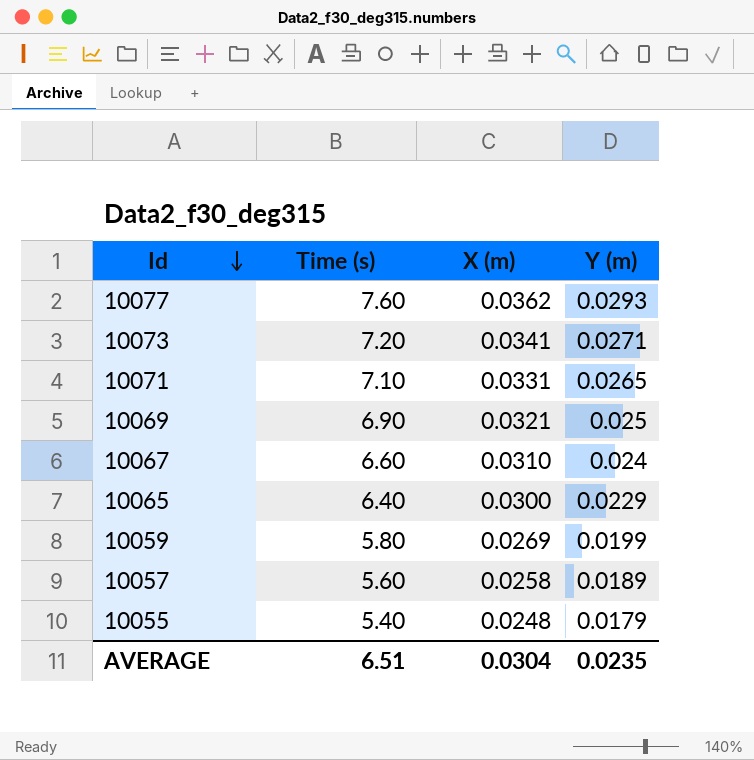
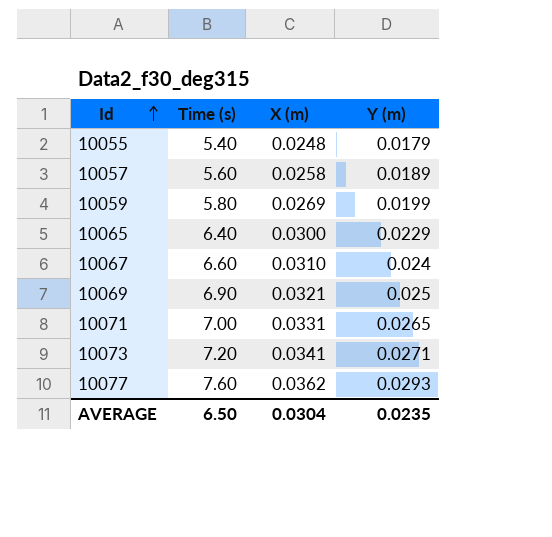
row order: Id descending -> Id ascending
10071 | Time (s): 7.10 -> 7.00
AVERAGE | Time (s): 6.51 -> 6.50

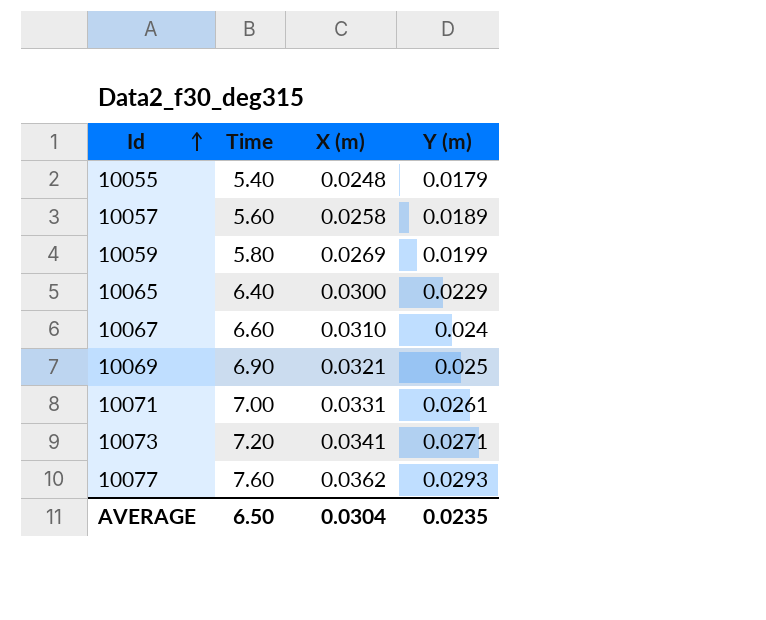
column name: Time (s) -> Time
10071 | Y (m): 0.0265 -> 0.0261

